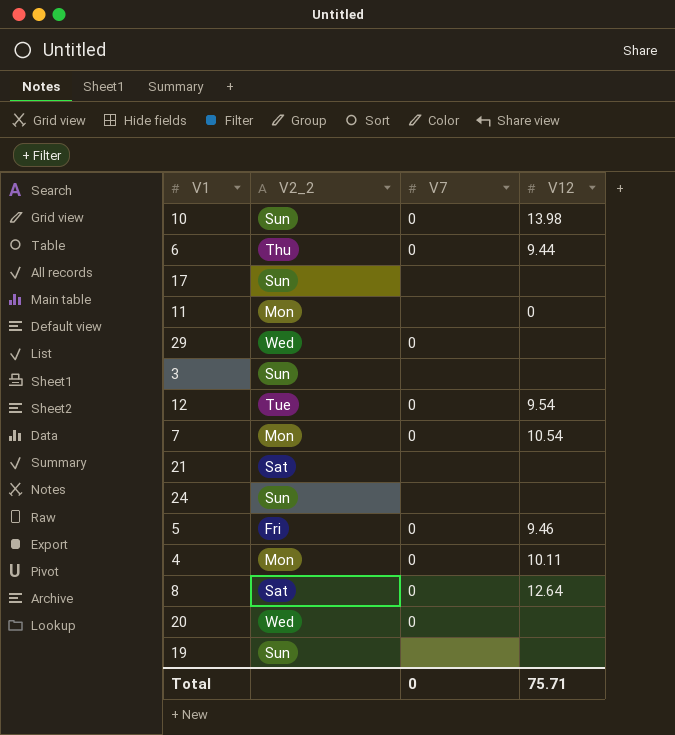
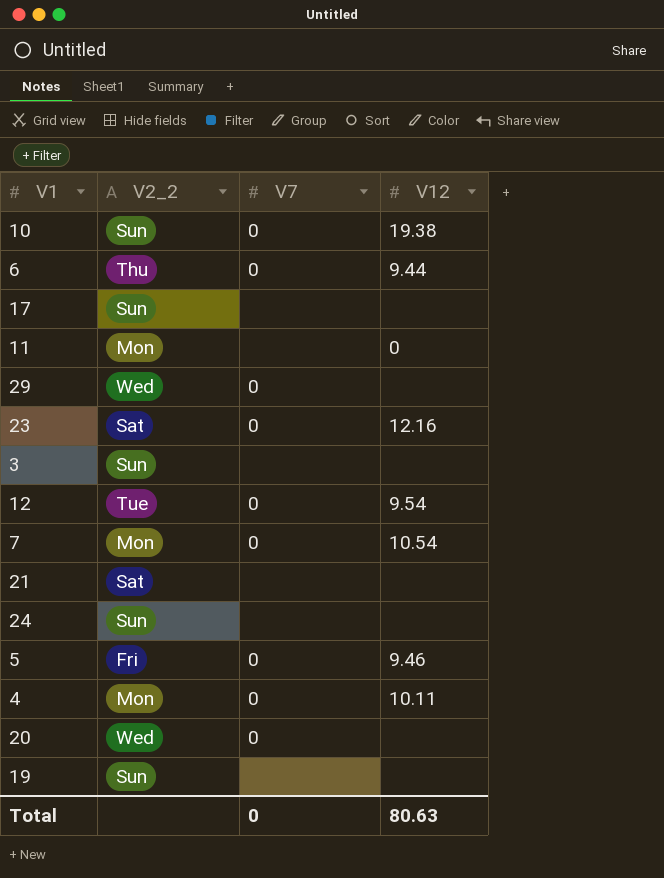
row 8: Sat | 0 | 12.64 -> none
10 | V12: 13.98 -> 19.38
row 23: none -> Sat | 0 | 12.16
Total | V12: 75.71 -> 80.63

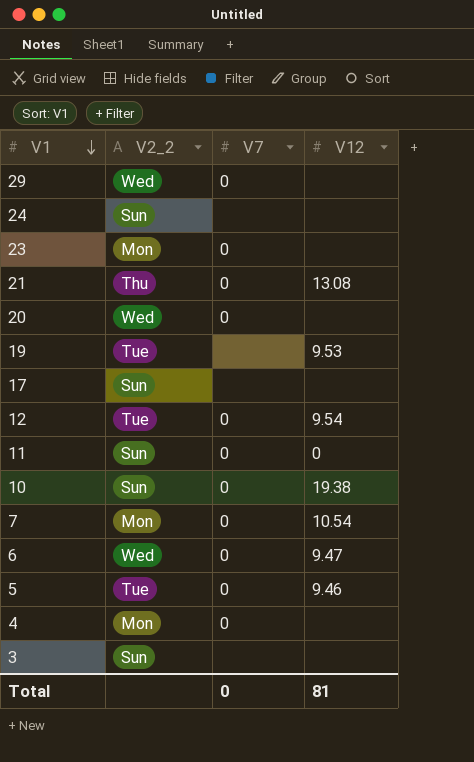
row order: none -> V1 descending
23 | V2_2: Sat -> Mon
23 | V12: 12.16 -> none
21 | V2_2: Sat -> Thu
21 | V7: none -> 0
21 | V12: none -> 13.08
19 | V2_2: Sun -> Tue
19 | V12: none -> 9.53
11 | V2_2: Mon -> Sun
11 | V7: none -> 0
6 | V2_2: Thu -> Wed
6 | V12: 9.44 -> 9.47
5 | V2_2: Fri -> Tue
4 | V12: 10.11 -> none
Total | V12: 80.63 -> 81

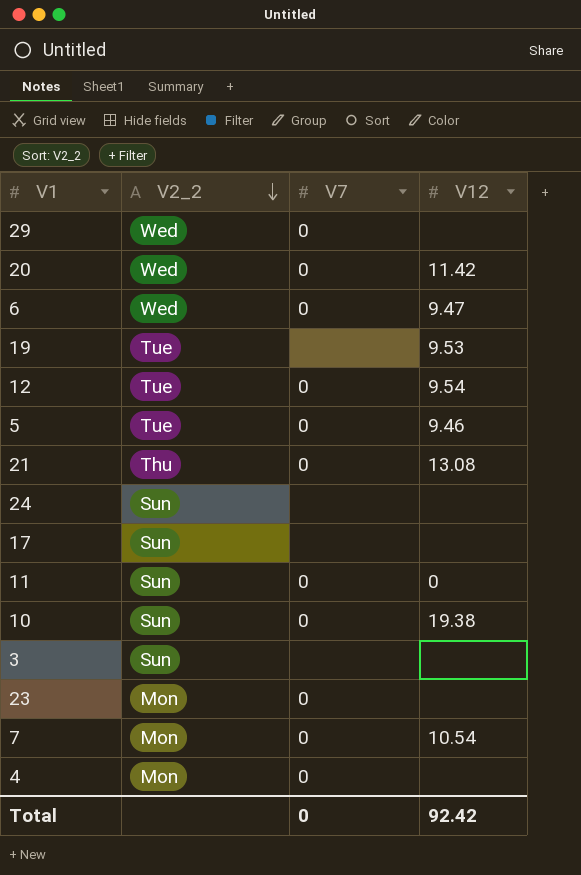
row order: V1 descending -> V2_2 descending
20 | V12: none -> 11.42
Total | V12: 81 -> 92.42

